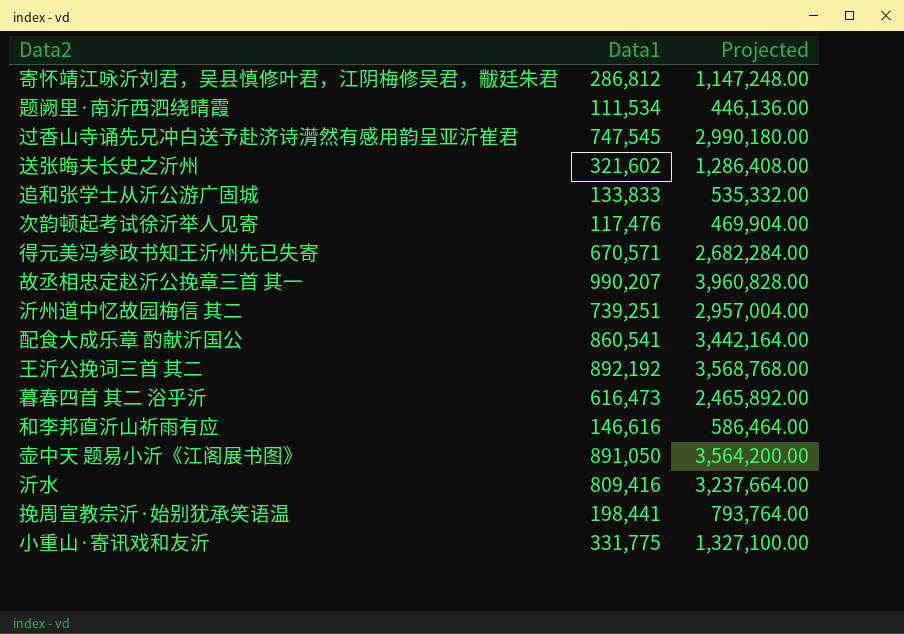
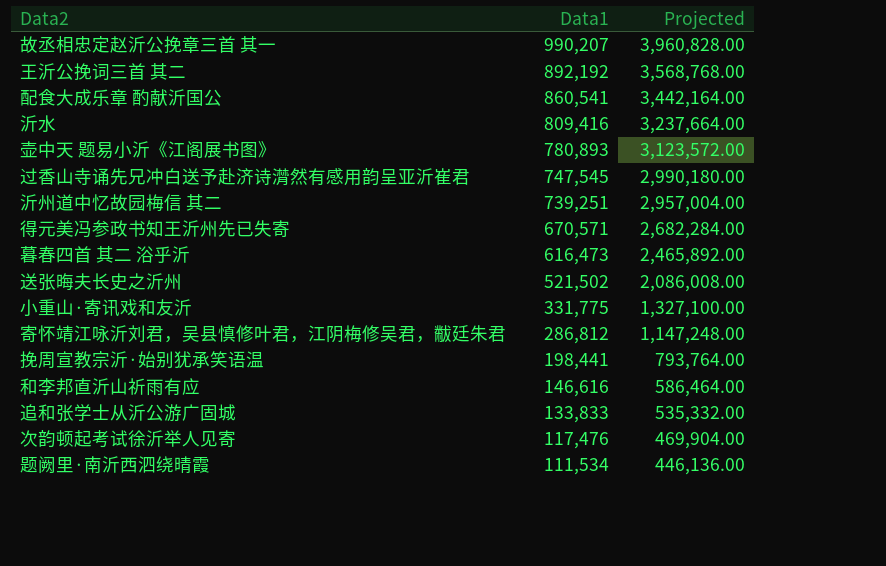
row order: none -> Data1 descending
壶中天 题易小沂《江阁展书图》 | Data1: 891,050 -> 780,893
壶中天 题易小沂《江阁展书图》 | Projected: 3,564,200.00 -> 3,123,572.00
送张晦夫长史之沂州 | Data1: 321,602 -> 521,502
送张晦夫长史之沂州 | Projected: 1,286,408.00 -> 2,086,008.00

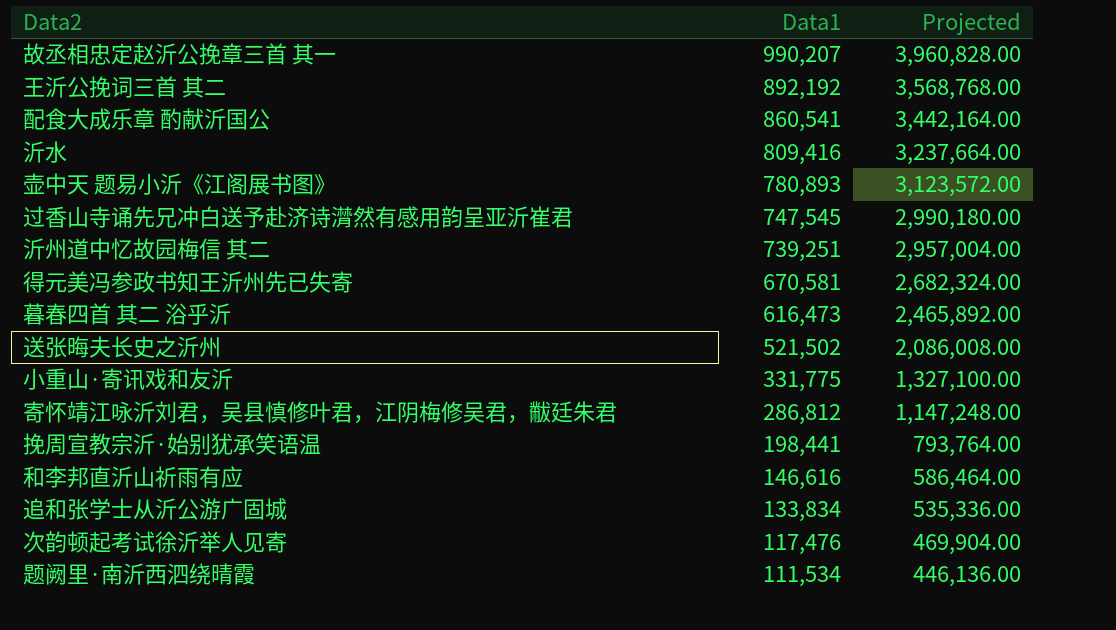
得元美冯参政书知王沂州先已失寄 | Data1: 670,571 -> 670,581
得元美冯参政书知王沂州先已失寄 | Projected: 2,682,284.00 -> 2,682,324.00
追和张学士从沂公游广固城 | Data1: 133,833 -> 133,834
追和张学士从沂公游广固城 | Projected: 535,332.00 -> 535,336.00

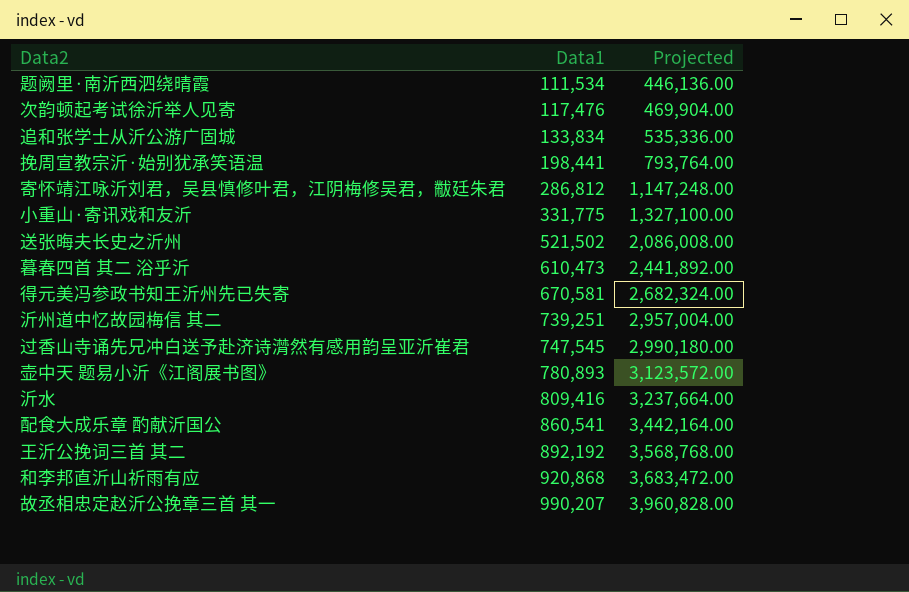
row order: Data1 descending -> Data1 ascending
暮春四首 其二 浴乎沂 | Data1: 616,473 -> 610,473
暮春四首 其二 浴乎沂 | Projected: 2,465,892.00 -> 2,441,892.00
和李邦直沂山祈雨有应 | Data1: 146,616 -> 920,868
和李邦直沂山祈雨有应 | Projected: 586,464.00 -> 3,683,472.00

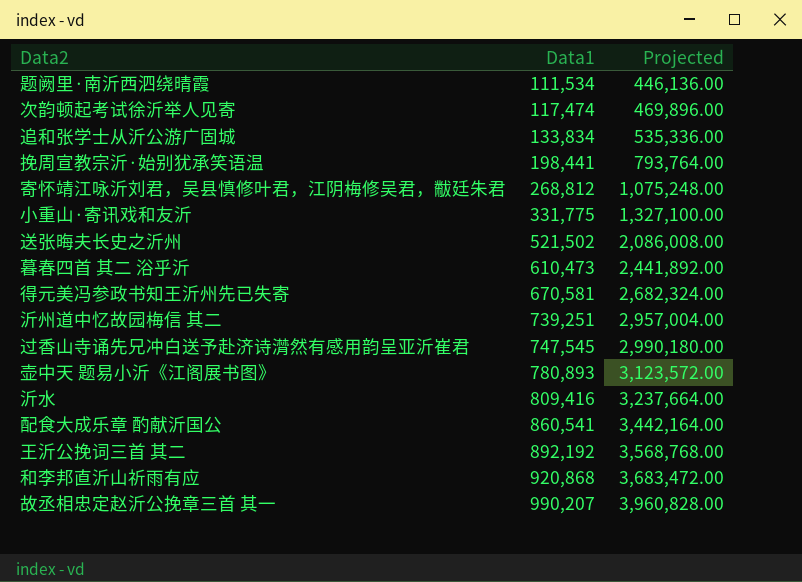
次韵顿起考试徐沂举人见寄 | Data1: 117,476 -> 117,474
次韵顿起考试徐沂举人见寄 | Projected: 469,904.00 -> 469,896.00
寄怀靖江咏沂刘君，吴县慎修叶君，江阴梅修吴君，黻廷朱君 | Data1: 286,812 -> 268,812
寄怀靖江咏沂刘君，吴县慎修叶君，江阴梅修吴君，黻廷朱君 | Projected: 1,147,248.00 -> 1,075,248.00

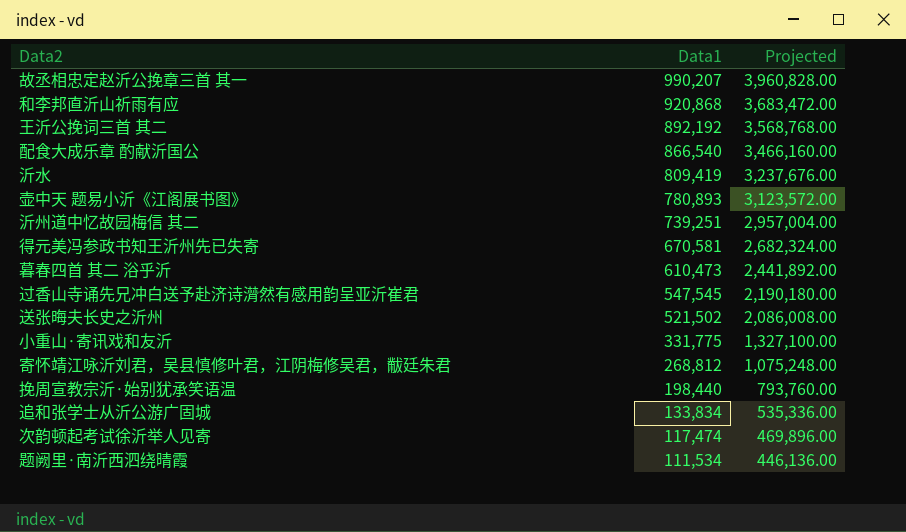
row order: Data1 ascending -> Data1 descending
配食大成乐章 酌献沂国公 | Data1: 860,541 -> 866,540
配食大成乐章 酌献沂国公 | Projected: 3,442,164.00 -> 3,466,160.00
沂水 | Data1: 809,416 -> 809,419
沂水 | Projected: 3,237,664.00 -> 3,237,676.00
过香山寺诵先兄冲白送予赴济诗潸然有感用韵呈亚沂崔君 | Data1: 747,545 -> 547,545
过香山寺诵先兄冲白送予赴济诗潸然有感用韵呈亚沂崔君 | Projected: 2,990,180.00 -> 2,190,180.00
挽周宣教宗沂·始别犹承笑语温 | Data1: 198,441 -> 198,440
挽周宣教宗沂·始别犹承笑语温 | Projected: 793,764.00 -> 793,760.00

